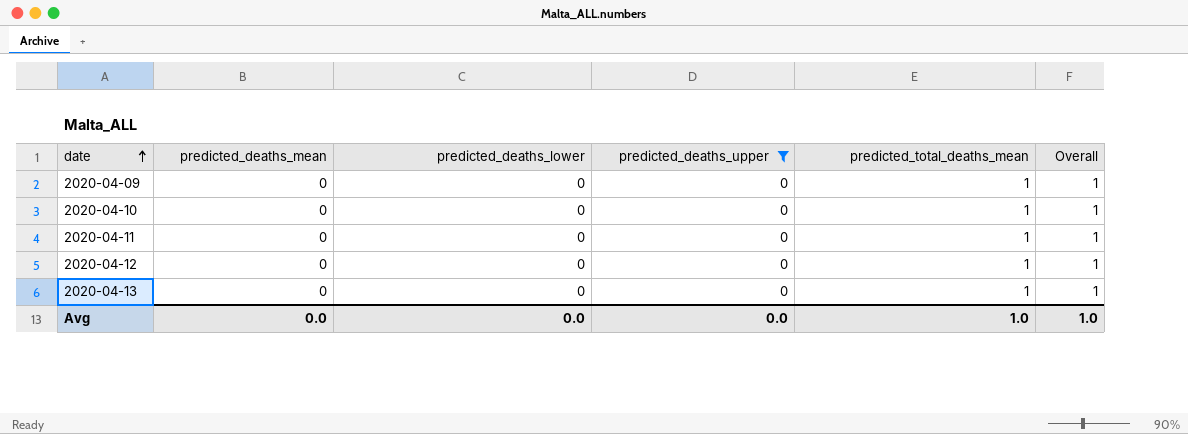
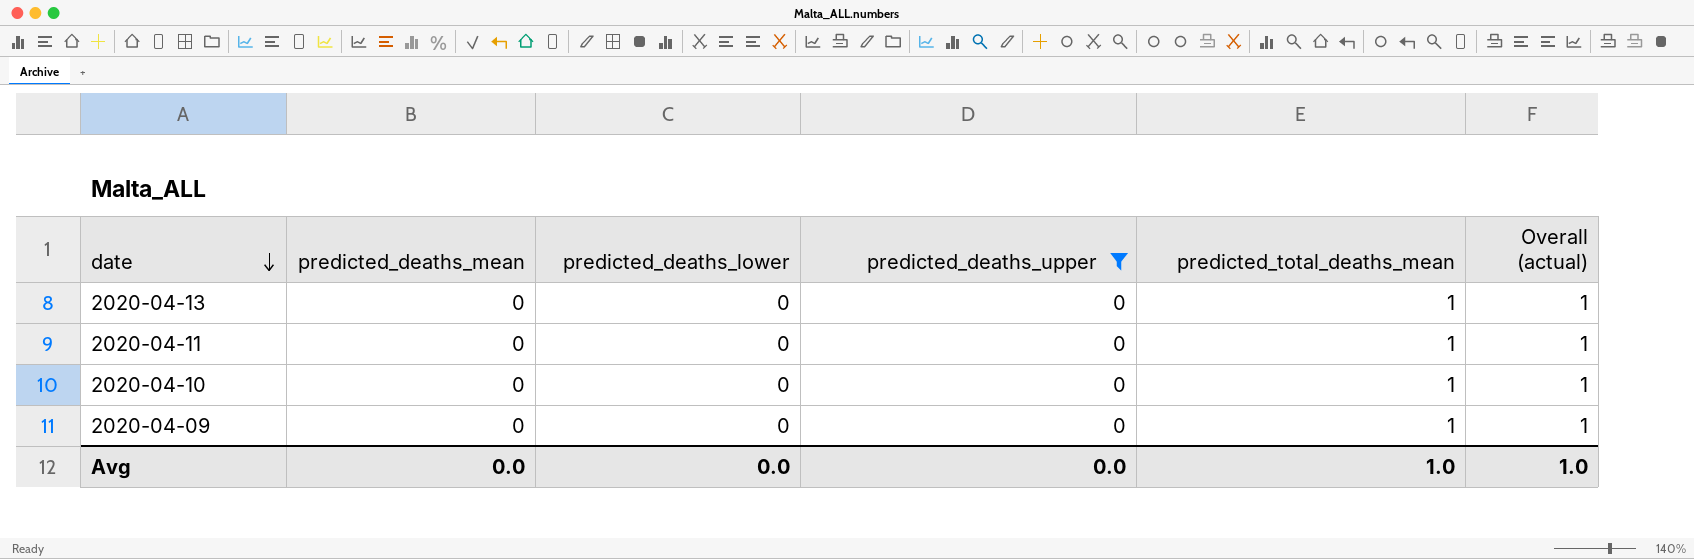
row order: date ascending -> date descending
column name: Overall -> Overall (actual)
row 2020-04-12: 0 | 0 | 0 | 1 | 1 -> none

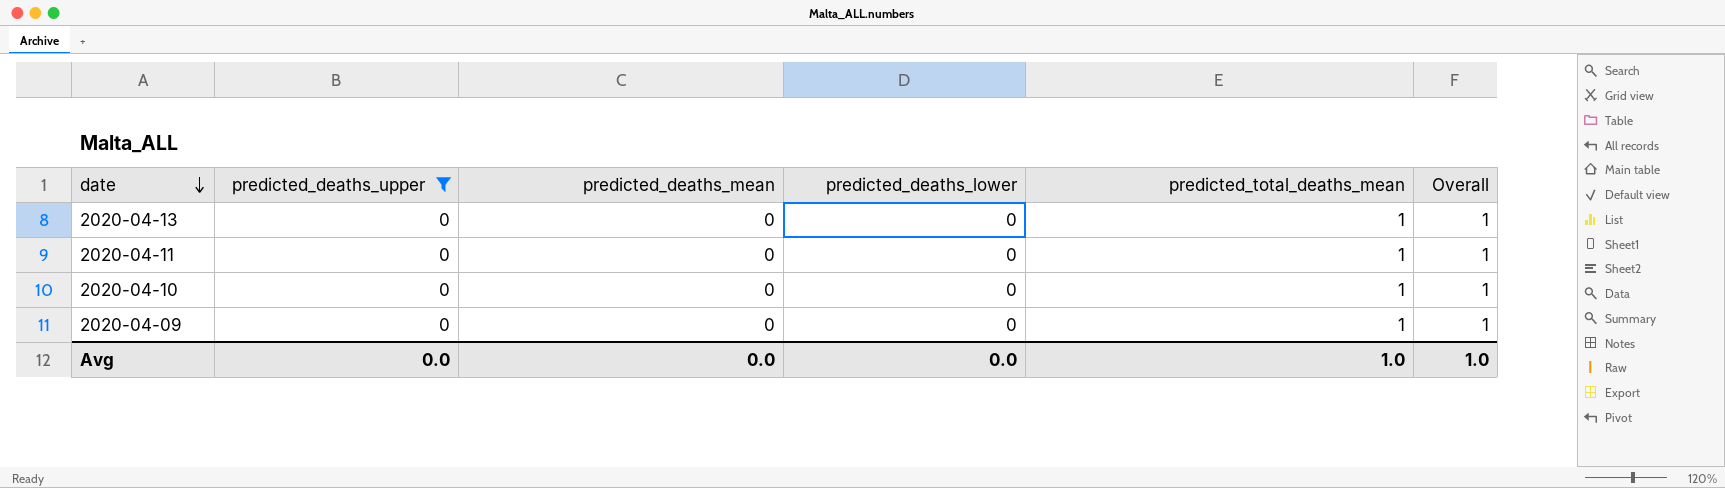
column predicted_deaths_upper | position: 4 -> 2
column name: Overall (actual) -> Overall

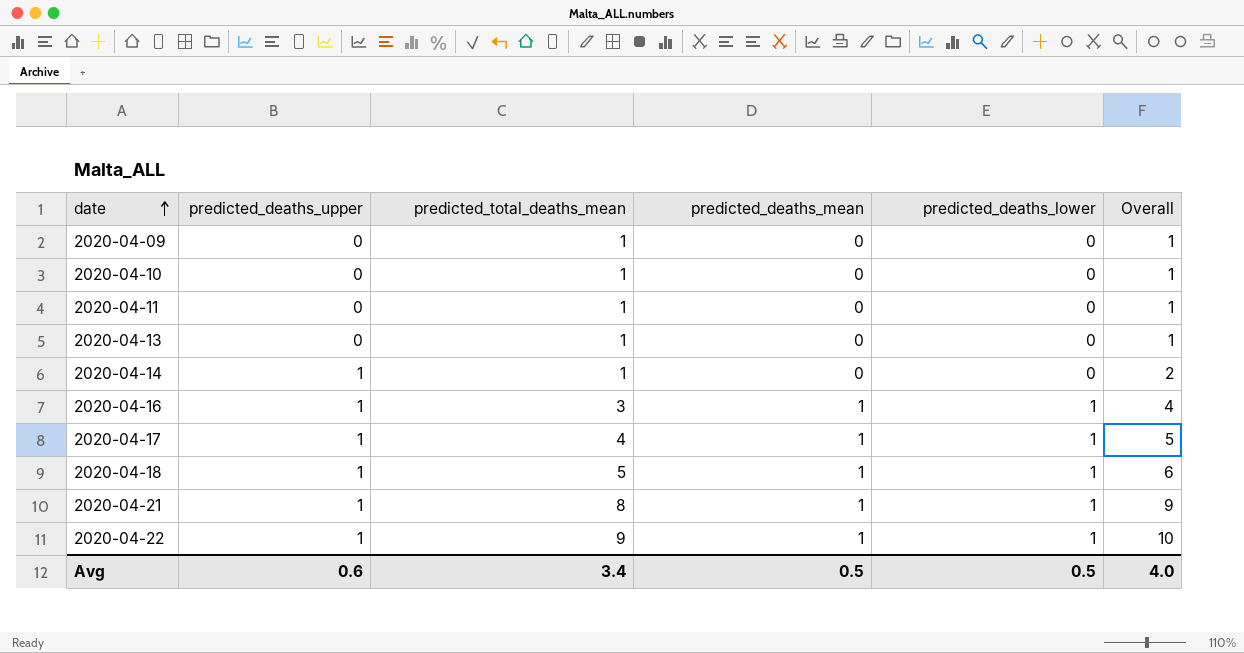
filter: predicted_deaths_upper = 0 -> none
row order: date descending -> date ascending
column predicted_total_deaths_mean | position: 5 -> 3
Avg | predicted_deaths_upper: 0.0 -> 0.6
Avg | predicted_total_deaths_mean: 1.0 -> 3.4
Avg | predicted_deaths_mean: 0.0 -> 0.5
Avg | predicted_deaths_lower: 0.0 -> 0.5
Avg | Overall: 1.0 -> 4.0

